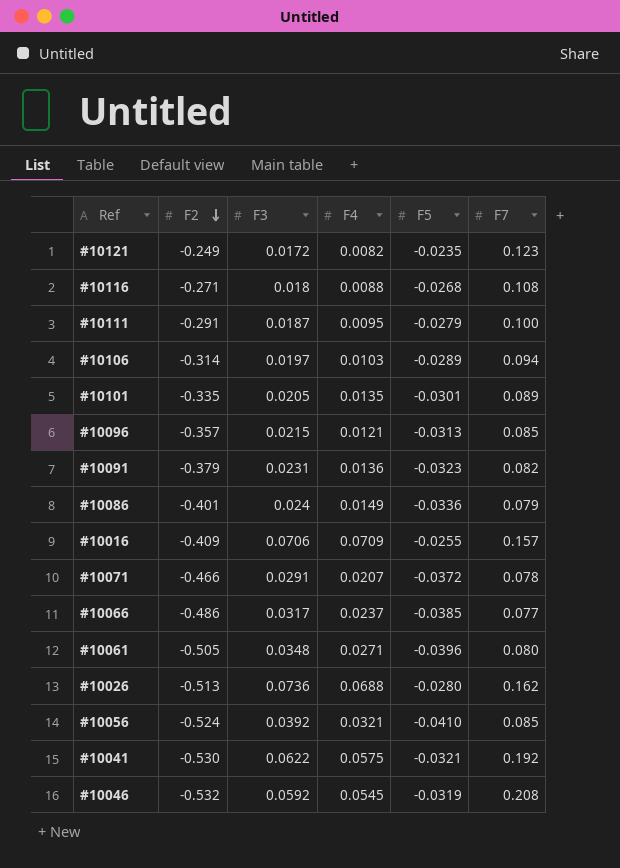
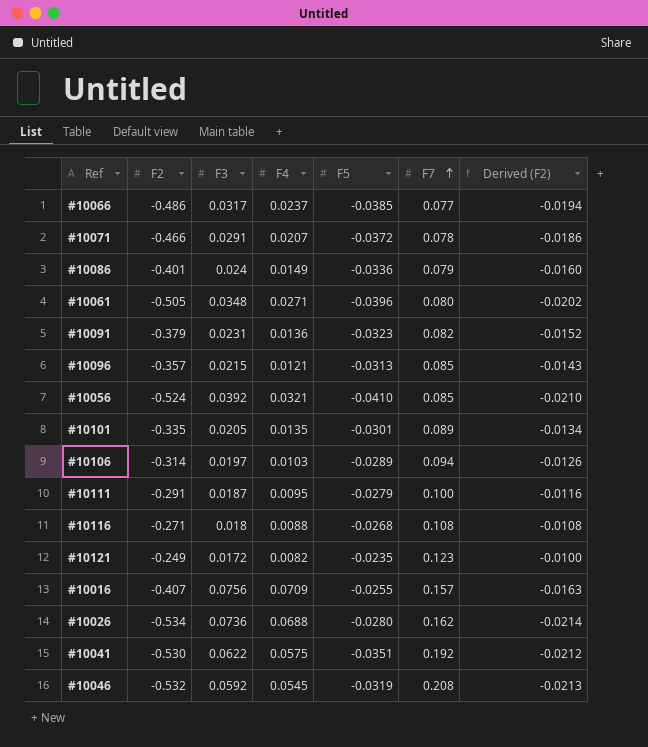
row order: F2 descending -> F7 ascending
column Derived (F2) | formula: none -> [F2] * 0.04
#10016 | F2: -0.409 -> -0.407
#10016 | F3: 0.0706 -> 0.0756
#10026 | F2: -0.513 -> -0.534
#10041 | F5: -0.0321 -> -0.0351

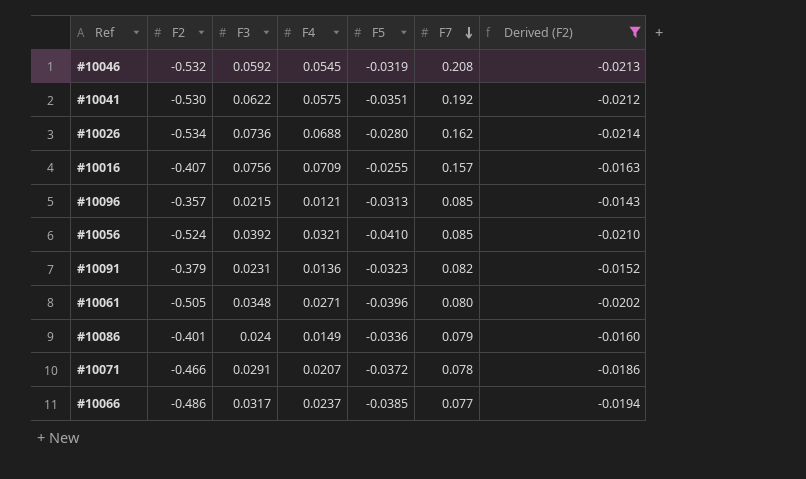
filter: none -> Derived (F2) <= -0.0143
row order: F7 ascending -> F7 descending

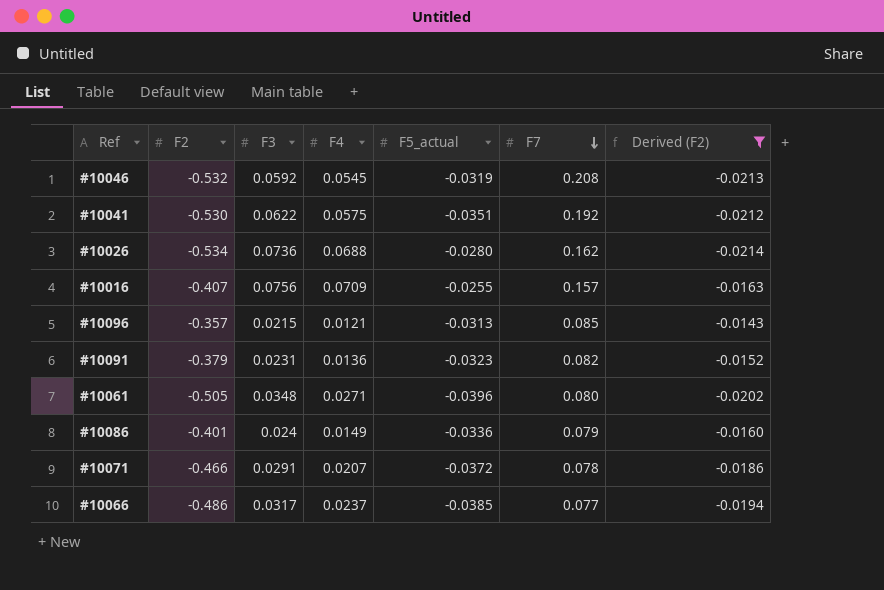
column name: F5 -> F5_actual
row #10056: -0.524 | 0.0392 | 0.0321 | -0.0410 | 0.085 | -0.0210 -> none

